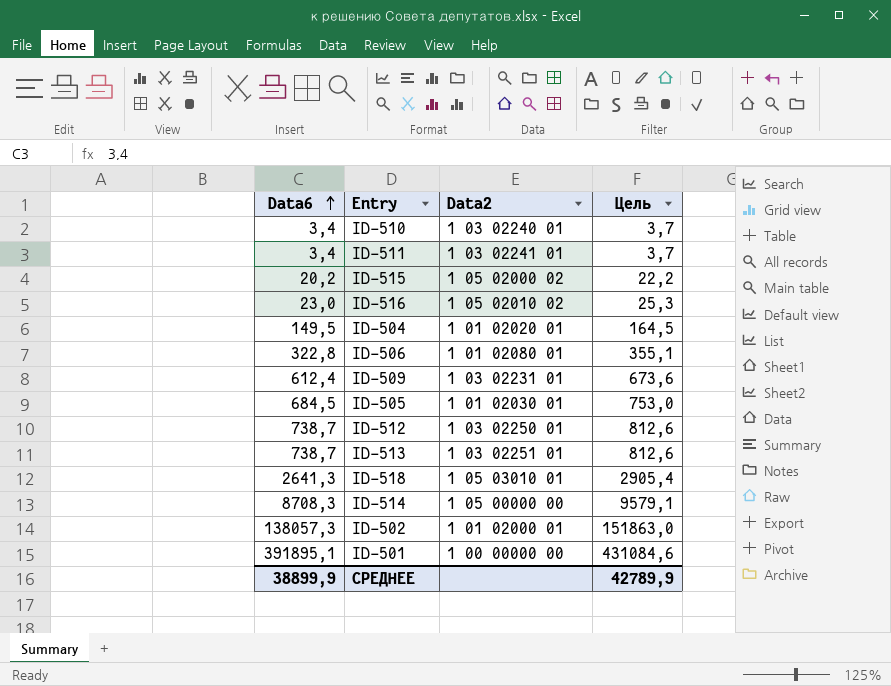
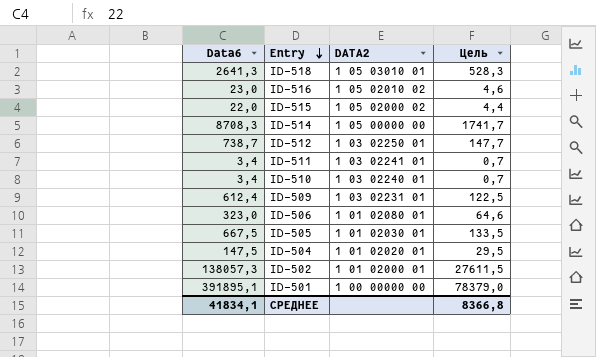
row order: Data6 ascending -> Entry descending
column name: Data2 -> DATA2
column Цель | formula: [Data6] * 1,1 -> [Data6] * 0,2
row ID-513: 738,7 | 1 03 02251 01 | 812,6 -> none
ID-515 | Data6: 20,2 -> 22,0
ID-506 | Data6: 322,8 -> 323,0
ID-505 | Data6: 684,5 -> 667,5
ID-504 | Data6: 149,5 -> 147,5
СРЕДНЕЕ | Data6: 38899,9 -> 41834,1
СРЕДНЕЕ | Цель: 42789,9 -> 8366,8

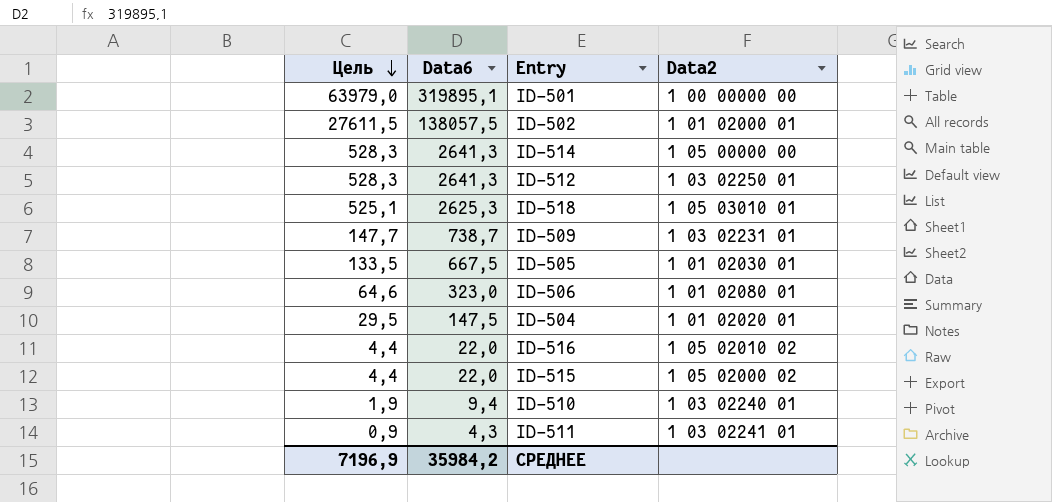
row order: Entry descending -> Цель descending
column Цель | position: 4 -> 1
column name: DATA2 -> Data2
ID-501 | Цель: 78379,0 -> 63979,0
ID-501 | Data6: 391895,1 -> 319895,1
ID-502 | Data6: 138057,3 -> 138057,5
ID-514 | Цель: 1741,7 -> 528,3
ID-514 | Data6: 8708,3 -> 2641,3
ID-512 | Цель: 147,7 -> 528,3
ID-512 | Data6: 738,7 -> 2641,3
ID-518 | Цель: 528,3 -> 525,1
ID-518 | Data6: 2641,3 -> 2625,3
ID-509 | Цель: 122,5 -> 147,7
ID-509 | Data6: 612,4 -> 738,7
ID-516 | Цель: 4,6 -> 4,4
ID-516 | Data6: 23,0 -> 22,0
ID-510 | Цель: 0,7 -> 1,9
ID-510 | Data6: 3,4 -> 9,4
ID-511 | Цель: 0,7 -> 0,9
ID-511 | Data6: 3,4 -> 4,3
СРЕДНЕЕ | Цель: 8366,8 -> 7196,9
СРЕДНЕЕ | Data6: 41834,1 -> 35984,2

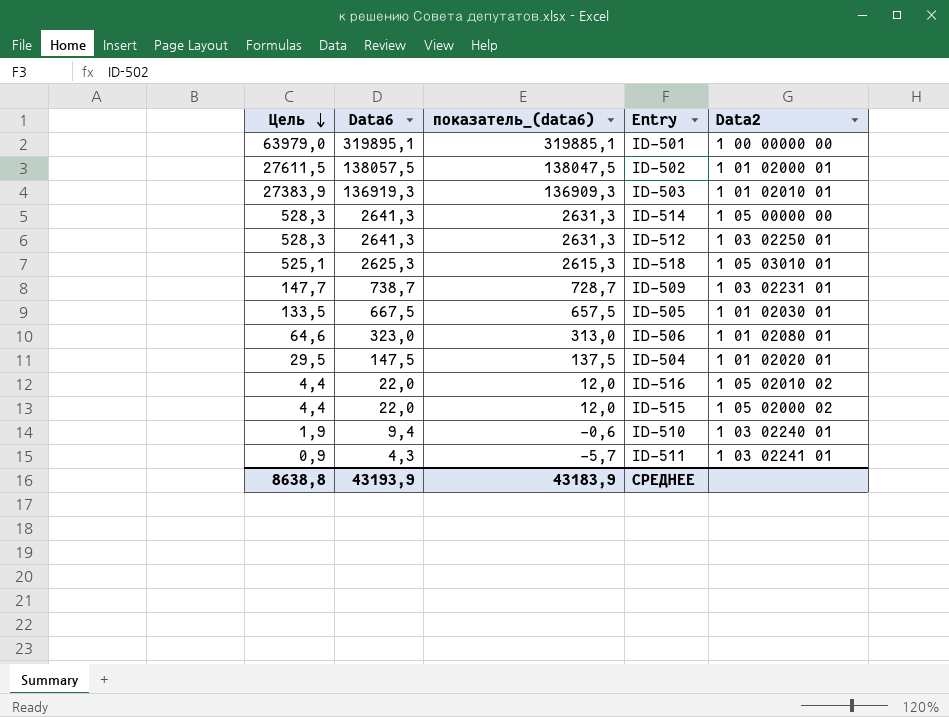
column показатель_(data6) | formula: none -> [Data6] - 10
row ID-503: none -> 27383,9 | 136919,3 | 136909,3 | 1 01 02010 01
СРЕДНЕЕ | Цель: 7196,9 -> 8638,8
СРЕДНЕЕ | Data6: 35984,2 -> 43193,9

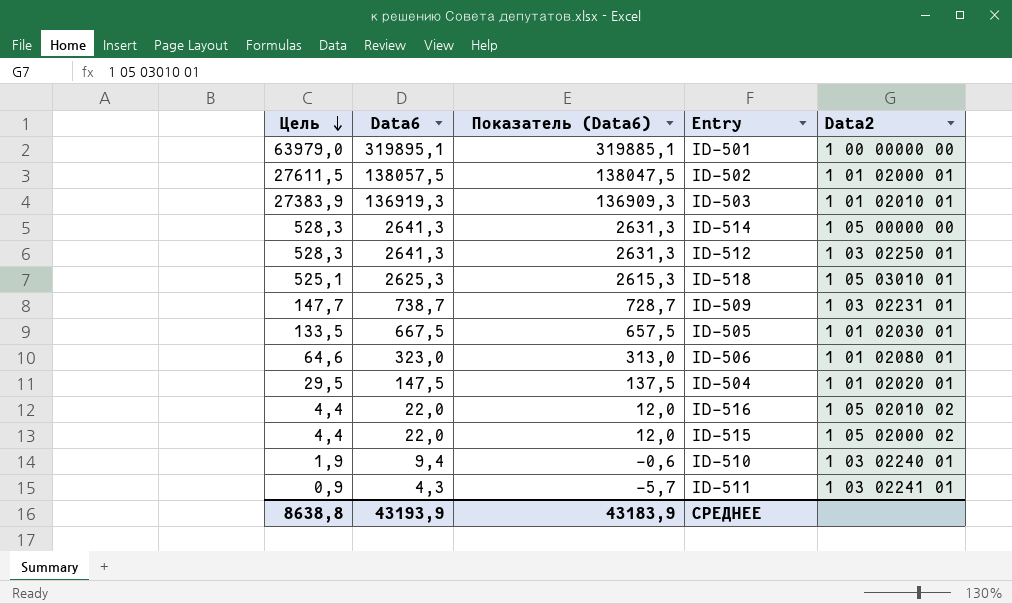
column name: показатель_(data6) -> Показатель (Data6)

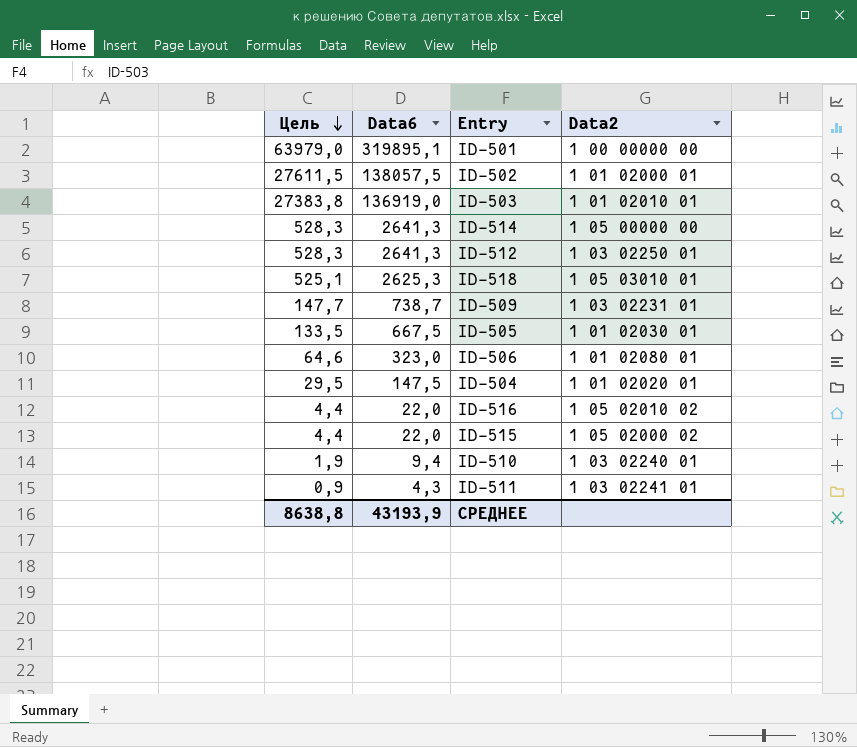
column Показатель (Data6) | formula: [Data6] - 10 -> none
ID-503 | Цель: 27383,9 -> 27383,8
ID-503 | Data6: 136919,3 -> 136919,0

